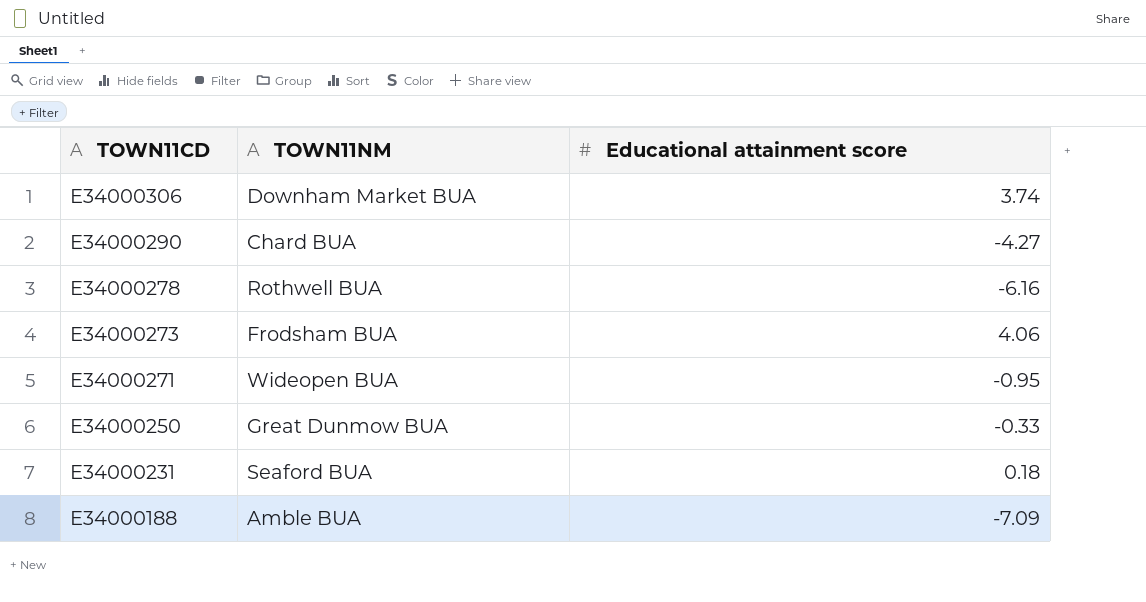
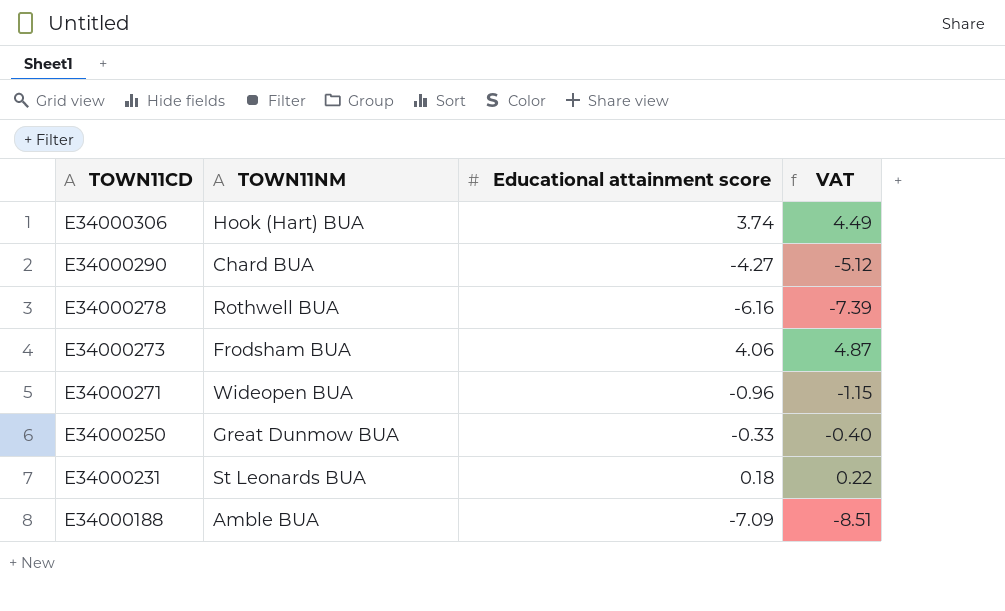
column VAT | formula: none -> [Educational attainment score] * 1.2
E34000306 | TOWN11NM: Downham Market BUA -> Hook (Hart) BUA
E34000271 | Educational attainment score: -0.95 -> -0.96
E34000231 | TOWN11NM: Seaford BUA -> St Leonards BUA

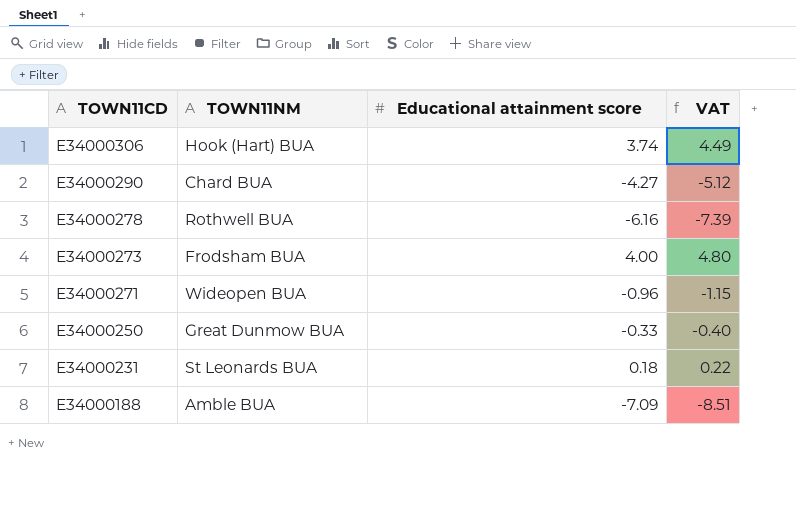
E34000273 | Educational attainment score: 4.06 -> 4.00
E34000273 | VAT: 4.87 -> 4.80

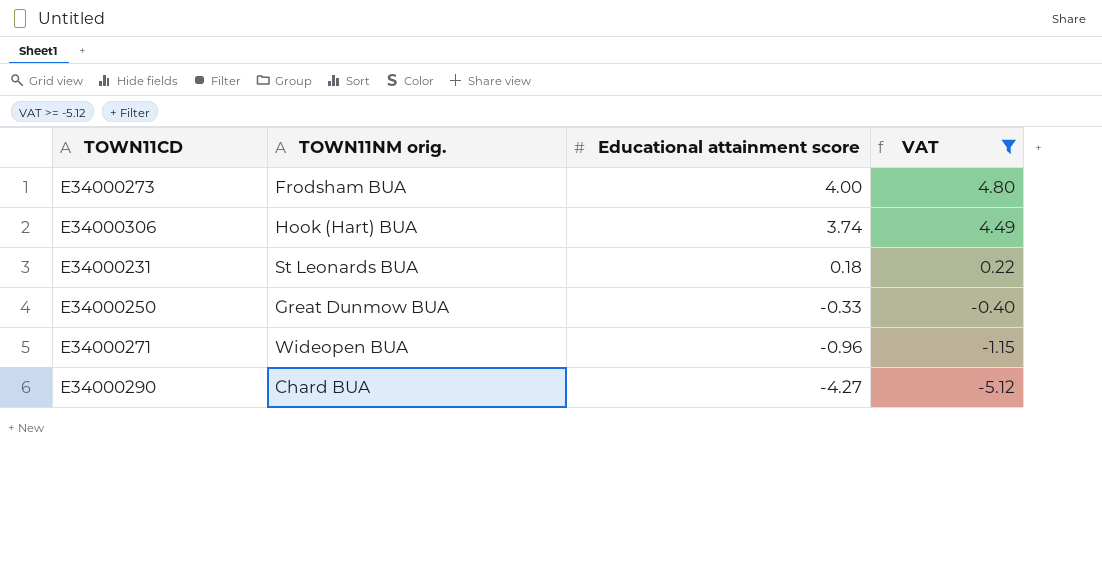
filter: none -> VAT >= -5.12
row order: TOWN11CD descending -> Educational attainment score descending
column name: TOWN11NM -> TOWN11NM orig.

